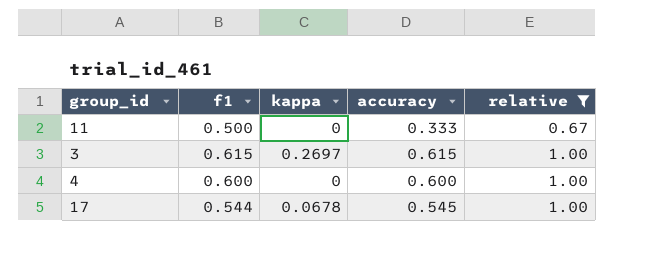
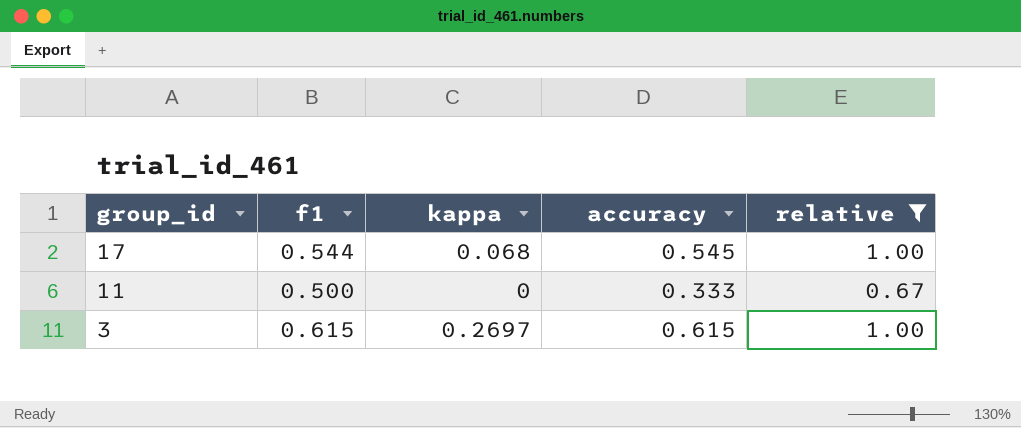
row order: relative ascending -> group_id descending
row 4: 0.600 | 0 | 0.600 | 1.00 -> none
17 | kappa: 0.0678 -> 0.068

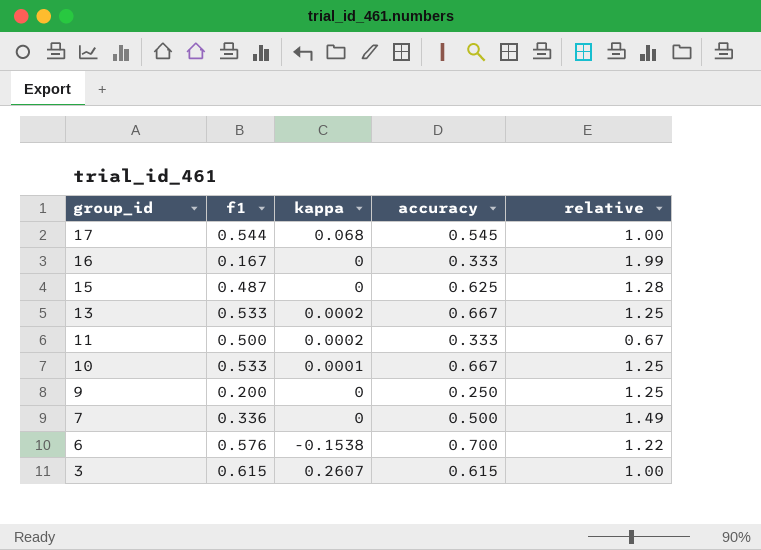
filter: relative <= 1.00 -> none
11 | kappa: 0 -> 0.0002
3 | kappa: 0.2697 -> 0.2607

